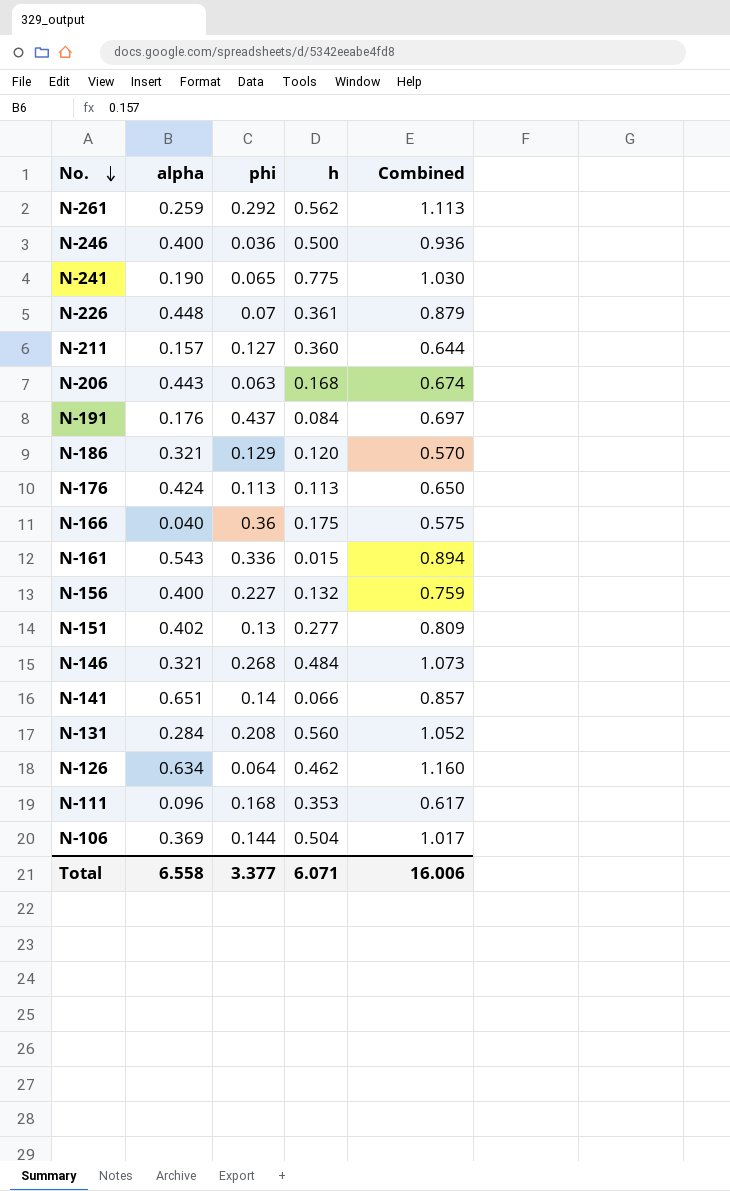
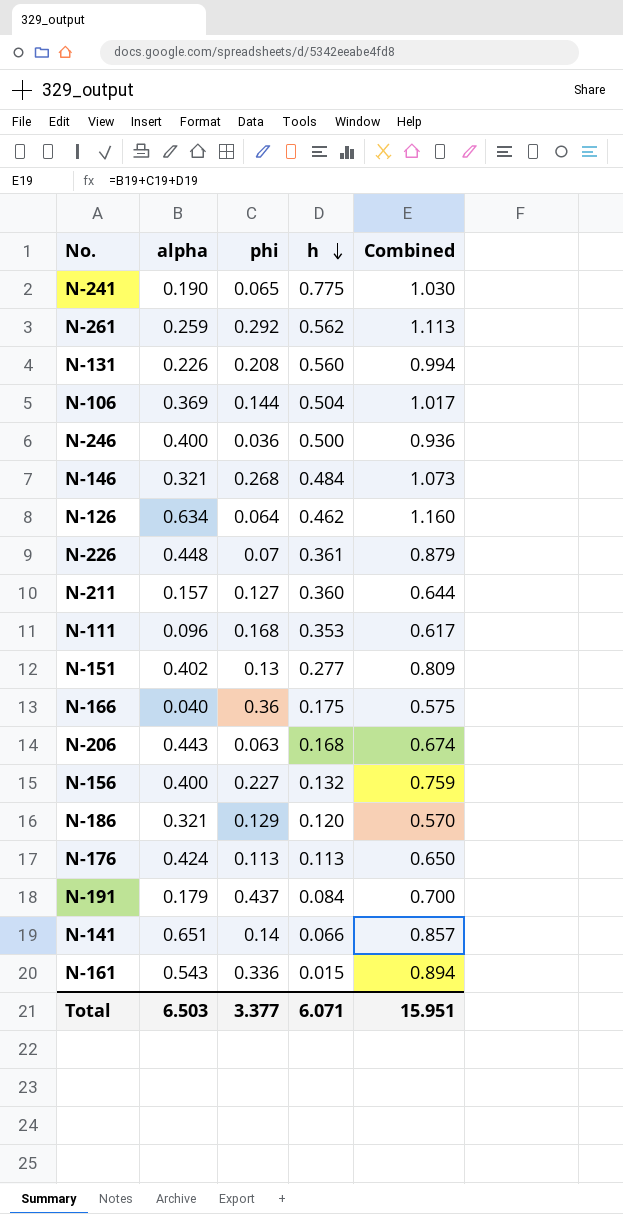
row order: No. descending -> h descending
N-131 | alpha: 0.284 -> 0.226
N-131 | Combined: 1.052 -> 0.994
N-191 | alpha: 0.176 -> 0.179
N-191 | Combined: 0.697 -> 0.700
Total | alpha: 6.558 -> 6.503
Total | Combined: 16.006 -> 15.951

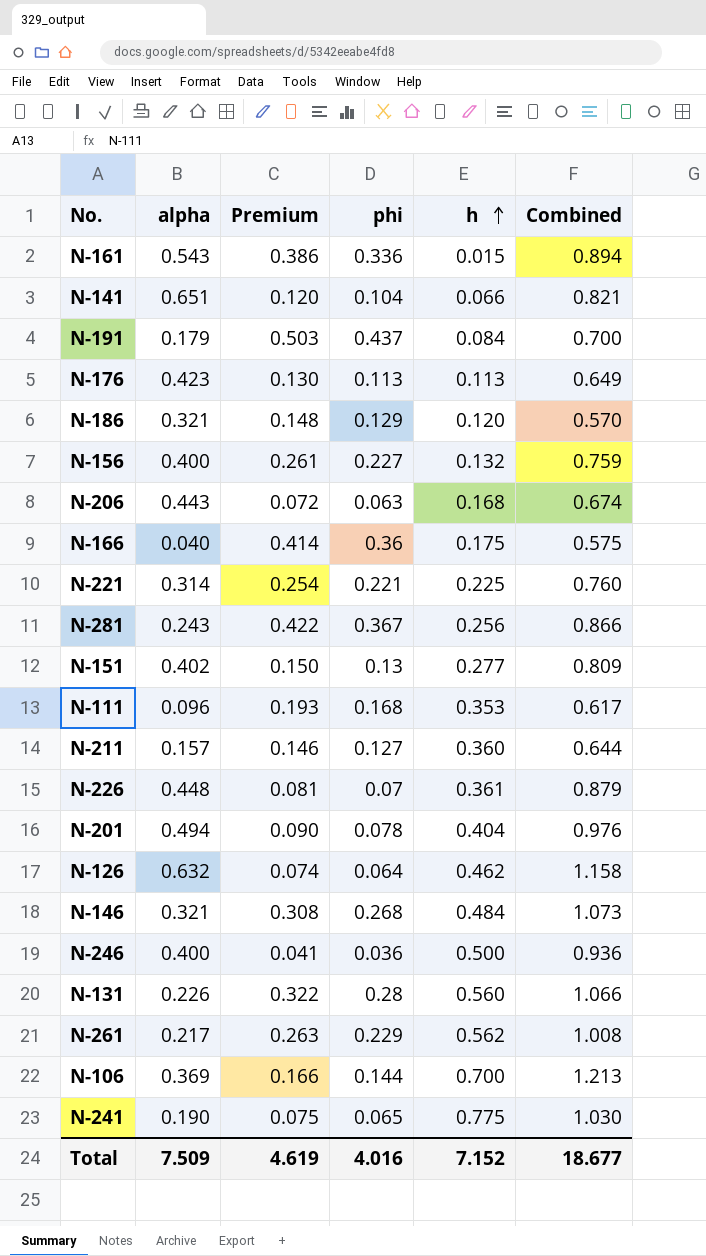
row order: h descending -> h ascending
column Premium | formula: none -> [phi] * 1.15
N-141 | phi: 0.14 -> 0.104
N-141 | Combined: 0.857 -> 0.821
N-176 | alpha: 0.424 -> 0.423
N-176 | Combined: 0.650 -> 0.649
row N-221: none -> 0.314 | 0.254 | 0.221 | 0.225 | 0.760
row N-281: none -> 0.243 | 0.422 | 0.367 | 0.256 | 0.866
row N-201: none -> 0.494 | 0.090 | 0.078 | 0.404 | 0.976
N-126 | alpha: 0.634 -> 0.632
N-126 | Combined: 1.160 -> 1.158
N-131 | phi: 0.208 -> 0.28
N-131 | Combined: 0.994 -> 1.066
N-261 | alpha: 0.259 -> 0.217
N-261 | phi: 0.292 -> 0.229
N-261 | Combined: 1.113 -> 1.008
N-106 | h: 0.504 -> 0.700
N-106 | Combined: 1.017 -> 1.213
Total | alpha: 6.503 -> 7.509
Total | phi: 3.377 -> 4.016
Total | h: 6.071 -> 7.152
Total | Combined: 15.951 -> 18.677

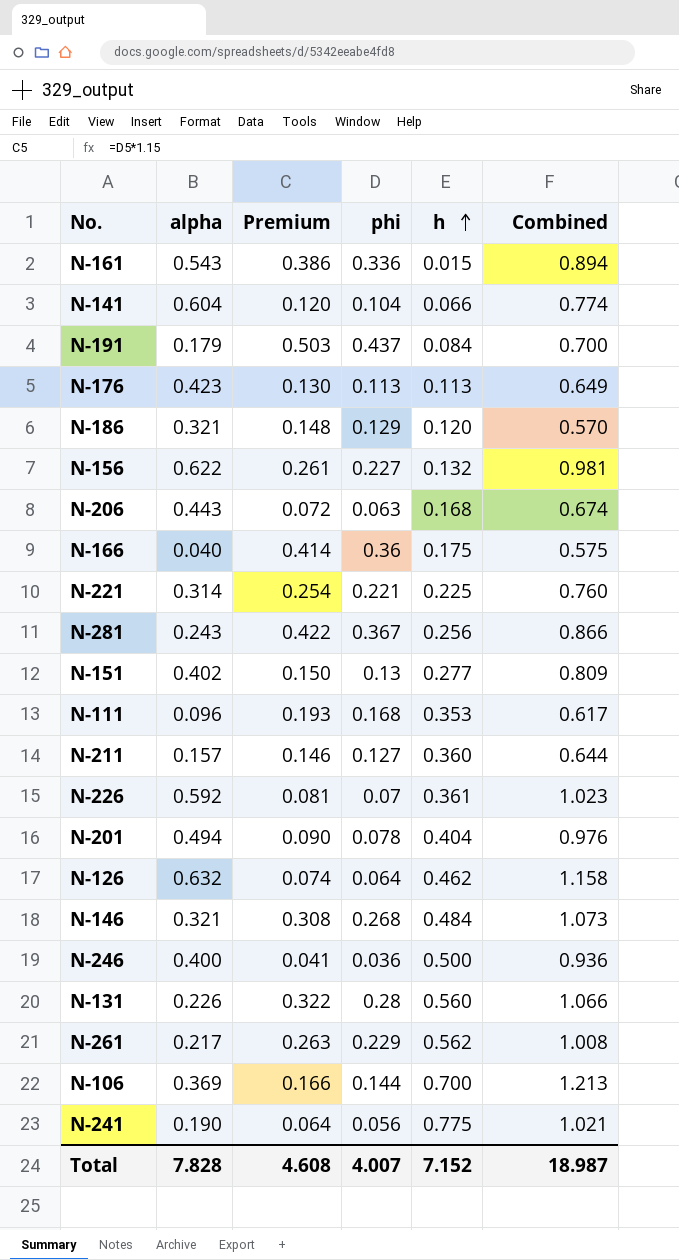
N-141 | alpha: 0.651 -> 0.604
N-141 | Combined: 0.821 -> 0.774
N-156 | alpha: 0.400 -> 0.622
N-156 | Combined: 0.759 -> 0.981
N-226 | alpha: 0.448 -> 0.592
N-226 | Combined: 0.879 -> 1.023
N-241 | Premium: 0.075 -> 0.064
N-241 | phi: 0.065 -> 0.056
N-241 | Combined: 1.030 -> 1.021
Total | alpha: 7.509 -> 7.828
Total | Premium: 4.619 -> 4.608
Total | phi: 4.016 -> 4.007
Total | Combined: 18.677 -> 18.987

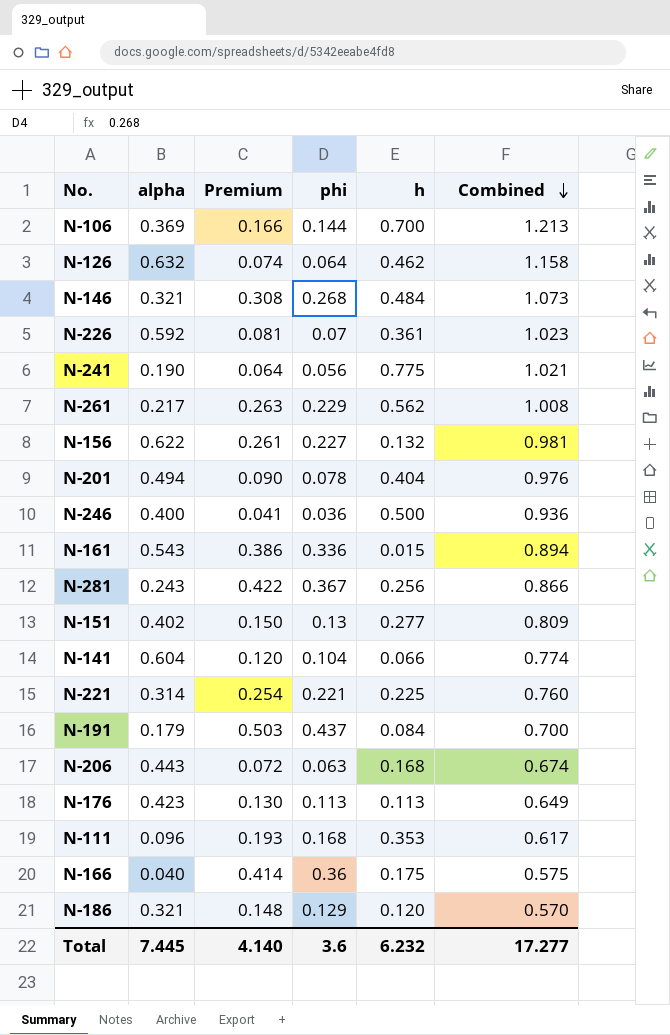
row order: h ascending -> Combined descending
row N-211: 0.157 | 0.146 | 0.127 | 0.360 | 0.644 -> none
row N-131: 0.226 | 0.322 | 0.28 | 0.560 | 1.066 -> none
Total | alpha: 7.828 -> 7.445
Total | Premium: 4.608 -> 4.140
Total | phi: 4.007 -> 3.6
Total | h: 7.152 -> 6.232
Total | Combined: 18.987 -> 17.277

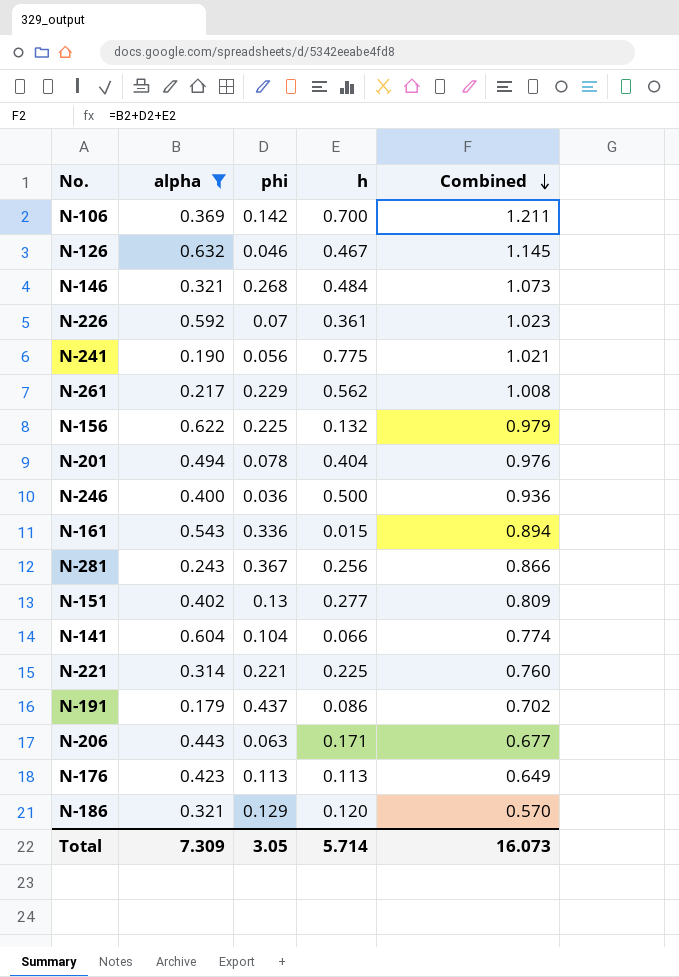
filter: none -> alpha >= 0.179
column Premium | formula: [phi] * 1.15 -> none
N-106 | phi: 0.144 -> 0.142
N-106 | Combined: 1.213 -> 1.211
N-126 | phi: 0.064 -> 0.046
N-126 | h: 0.462 -> 0.467
N-126 | Combined: 1.158 -> 1.145
N-156 | phi: 0.227 -> 0.225
N-156 | Combined: 0.981 -> 0.979
N-191 | h: 0.084 -> 0.086
N-191 | Combined: 0.700 -> 0.702
N-206 | h: 0.168 -> 0.171
N-206 | Combined: 0.674 -> 0.677
Total | alpha: 7.445 -> 7.309
Total | phi: 3.6 -> 3.05
Total | h: 6.232 -> 5.714
Total | Combined: 17.277 -> 16.073

